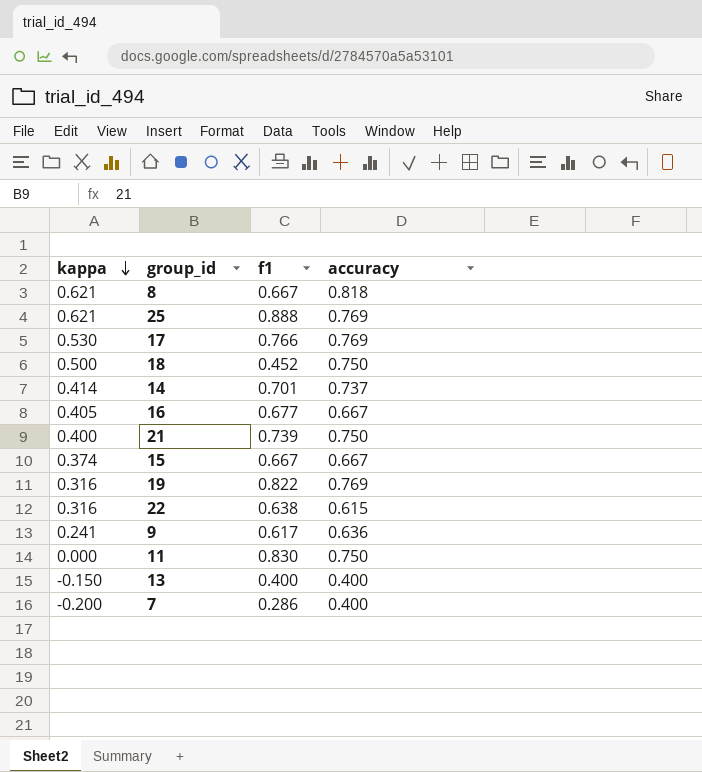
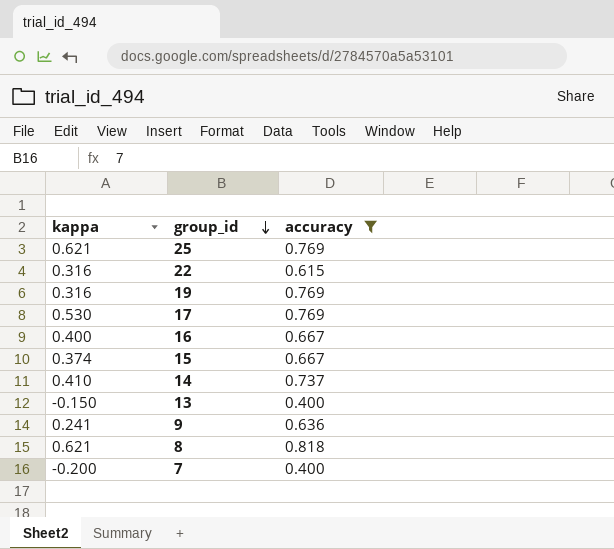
filter: none -> accuracy != 0.750
row order: kappa descending -> group_id descending
column f1 | position: 3 -> none
16 | kappa: 0.405 -> 0.400
14 | kappa: 0.414 -> 0.410

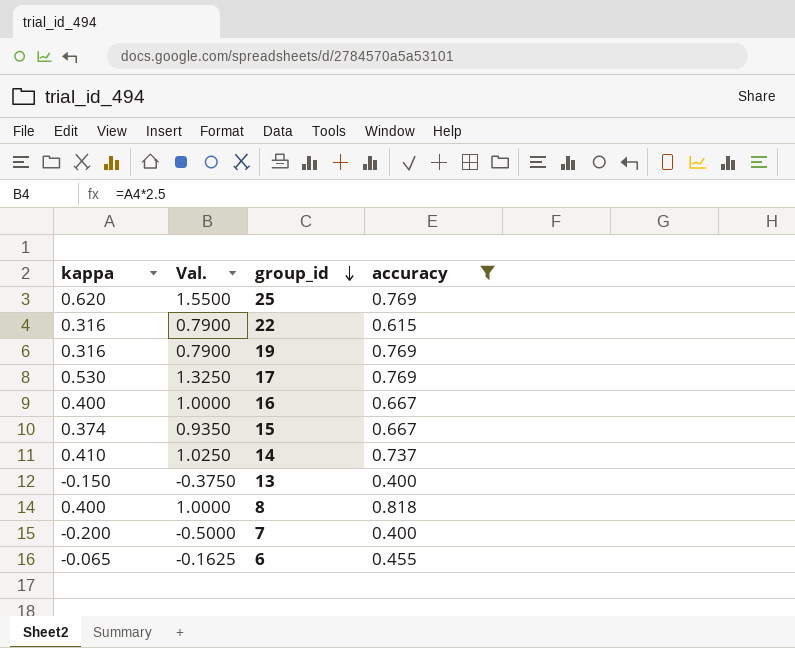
column Val. | formula: none -> [kappa] * 2.5
row 9: 0.241 | 0.636 -> none
25 | kappa: 0.621 -> 0.620
8 | kappa: 0.621 -> 0.400
row 6: none -> -0.065 | -0.1625 | 0.455

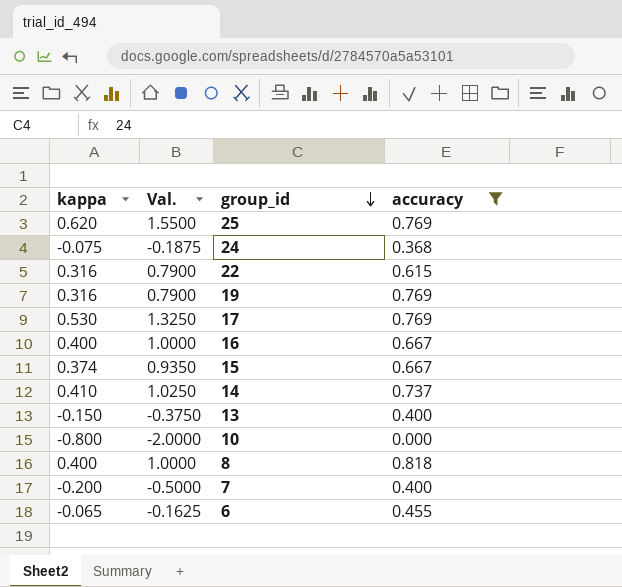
row 24: none -> -0.075 | -0.1875 | 0.368
row 10: none -> -0.800 | -2.0000 | 0.000

